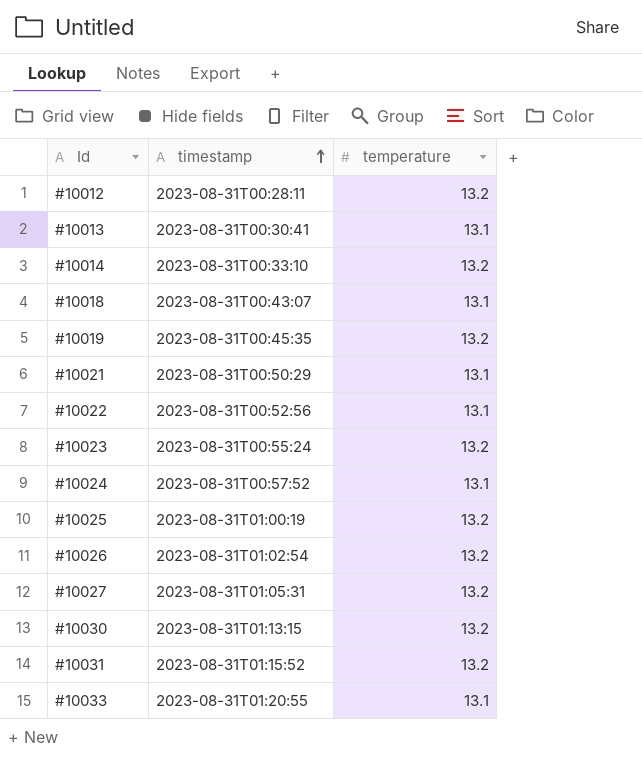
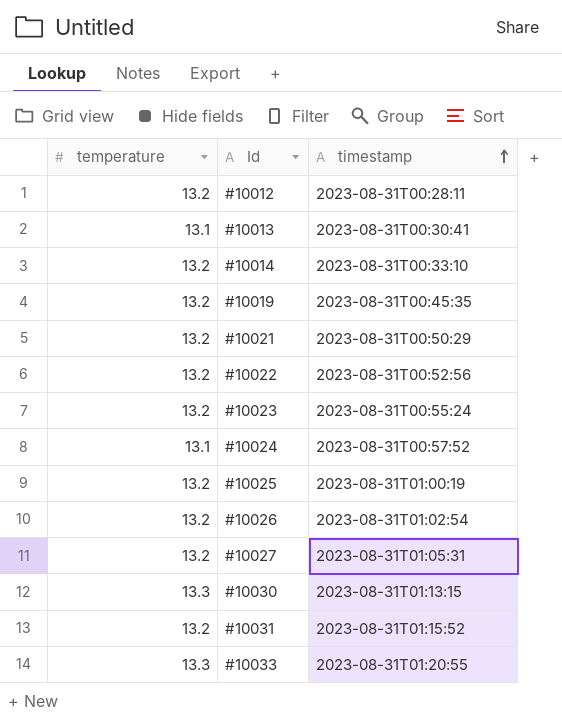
column temperature | position: 3 -> 1
row #10018: 2023-08-31T00:43:07 | 13.1 -> none
#10021 | temperature: 13.1 -> 13.2
#10022 | temperature: 13.1 -> 13.2
#10030 | temperature: 13.2 -> 13.3
#10033 | temperature: 13.1 -> 13.3

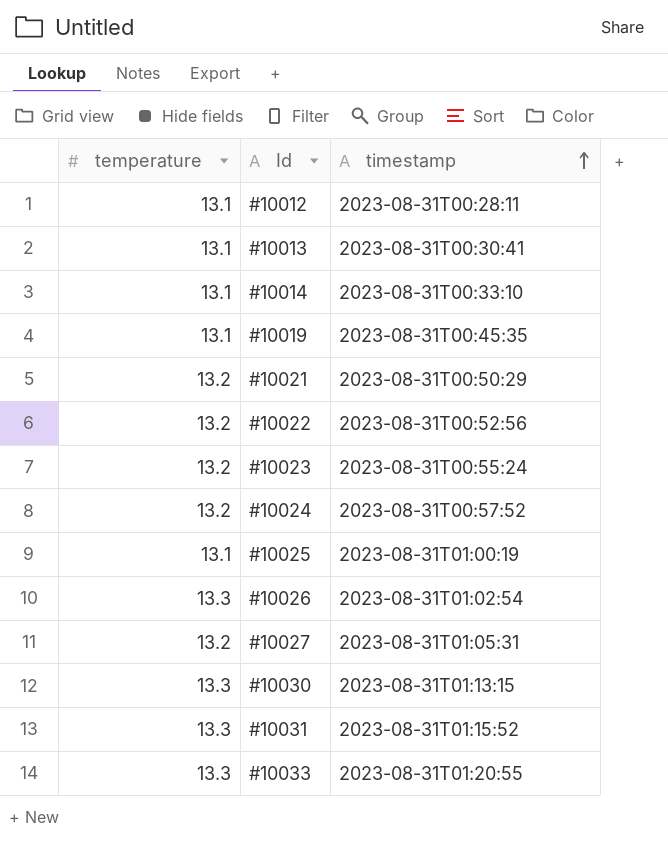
#10012 | temperature: 13.2 -> 13.1
#10014 | temperature: 13.2 -> 13.1
#10019 | temperature: 13.2 -> 13.1
#10024 | temperature: 13.1 -> 13.2
#10025 | temperature: 13.2 -> 13.1
#10026 | temperature: 13.2 -> 13.3
#10031 | temperature: 13.2 -> 13.3

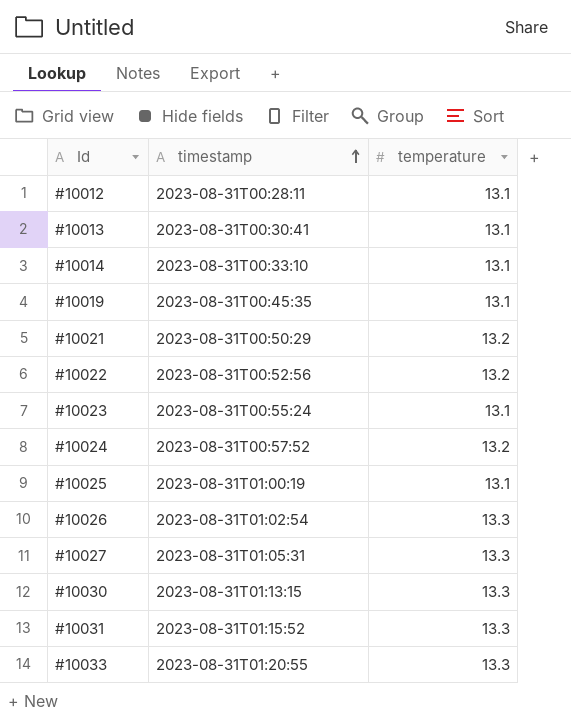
column temperature | position: 1 -> 3
#10023 | temperature: 13.2 -> 13.1
#10027 | temperature: 13.2 -> 13.3

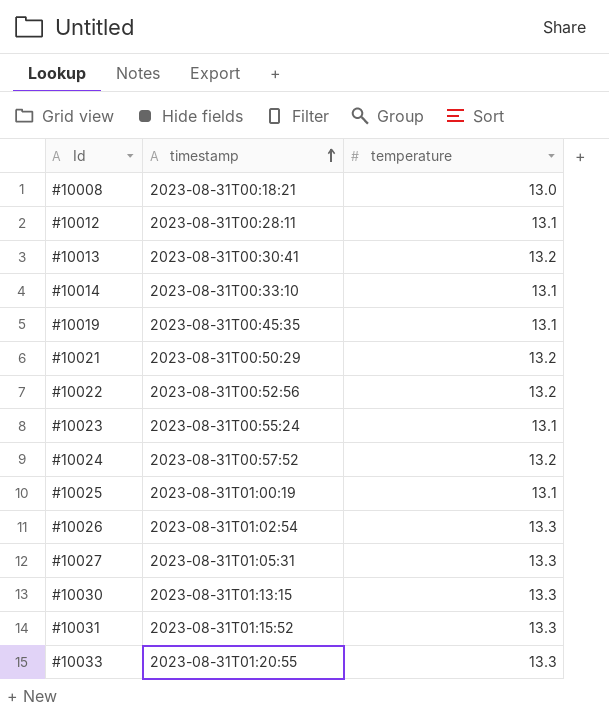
row #10008: none -> 2023-08-31T00:18:21 | 13.0
#10013 | temperature: 13.1 -> 13.2

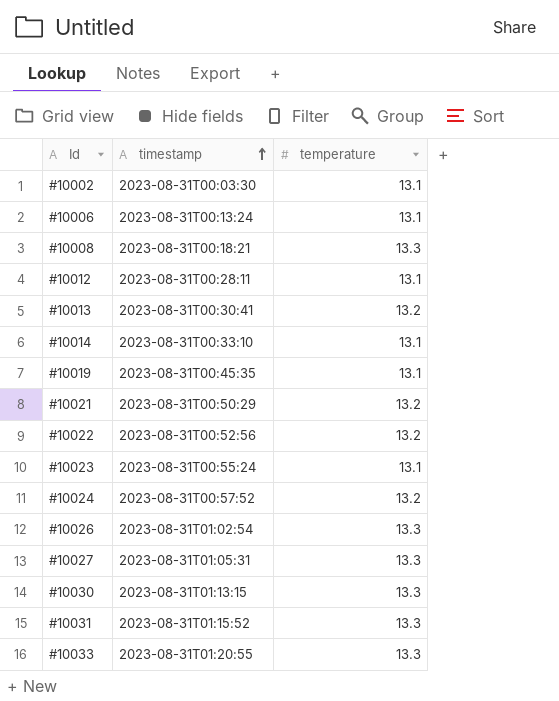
row #10025: 2023-08-31T01:00:19 | 13.1 -> none
row #10002: none -> 2023-08-31T00:03:30 | 13.1
row #10006: none -> 2023-08-31T00:13:24 | 13.1
#10008 | temperature: 13.0 -> 13.3

